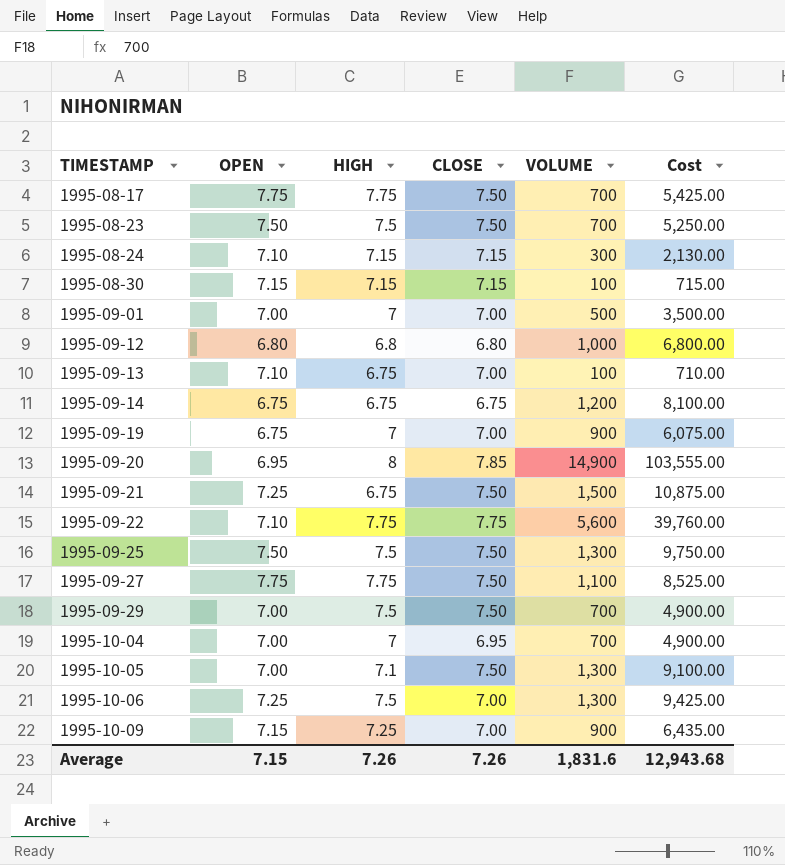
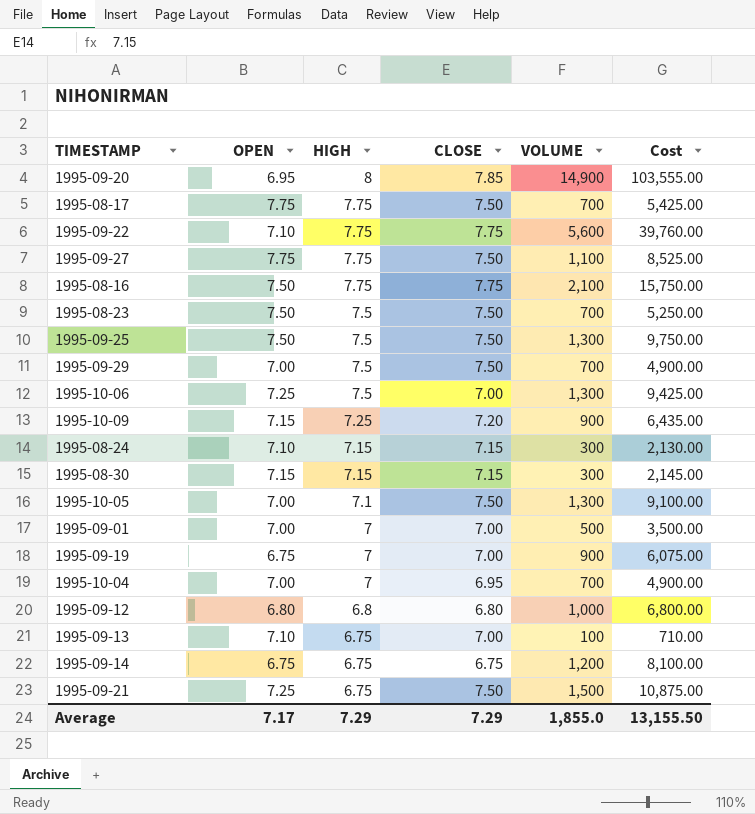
row order: TIMESTAMP ascending -> HIGH descending
row 1995-08-16: none -> 7.50 | 7.75 | 7.75 | 2,100 | 15,750.00
1995-10-09 | CLOSE: 7.00 -> 7.20
1995-08-30 | VOLUME: 100 -> 300
1995-08-30 | Cost: 715.00 -> 2,145.00
Average | OPEN: 7.15 -> 7.17
Average | HIGH: 7.26 -> 7.29
Average | CLOSE: 7.26 -> 7.29
Average | VOLUME: 1,831.6 -> 1,855.0
Average | Cost: 12,943.68 -> 13,155.50

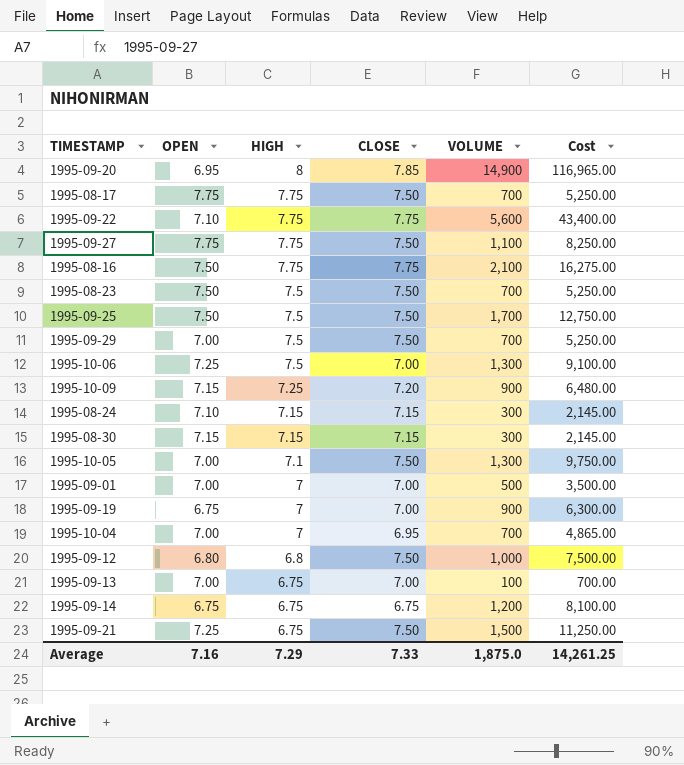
column Cost | formula: [OPEN] * [VOLUME] -> [CLOSE] * [VOLUME]
1995-09-25 | VOLUME: 1,300 -> 1,700
1995-09-12 | CLOSE: 6.80 -> 7.50
1995-09-13 | OPEN: 7.10 -> 7.00
Average | OPEN: 7.17 -> 7.16
Average | CLOSE: 7.29 -> 7.33
Average | VOLUME: 1,855.0 -> 1,875.0
Average | Cost: 13,155.50 -> 14,261.25

